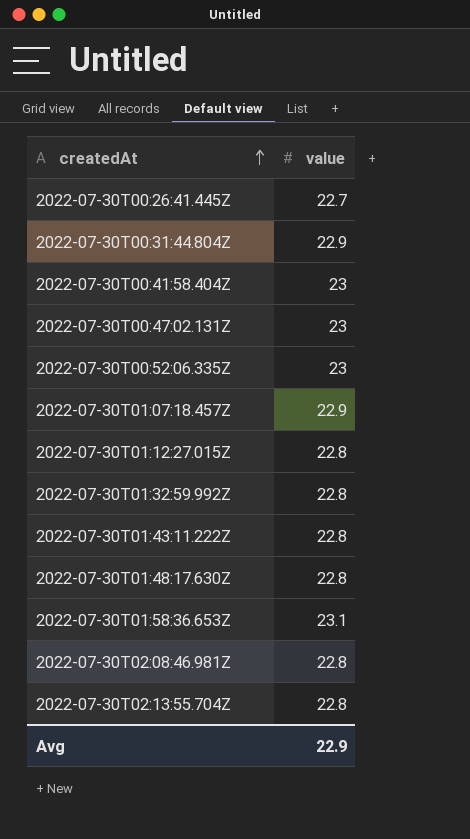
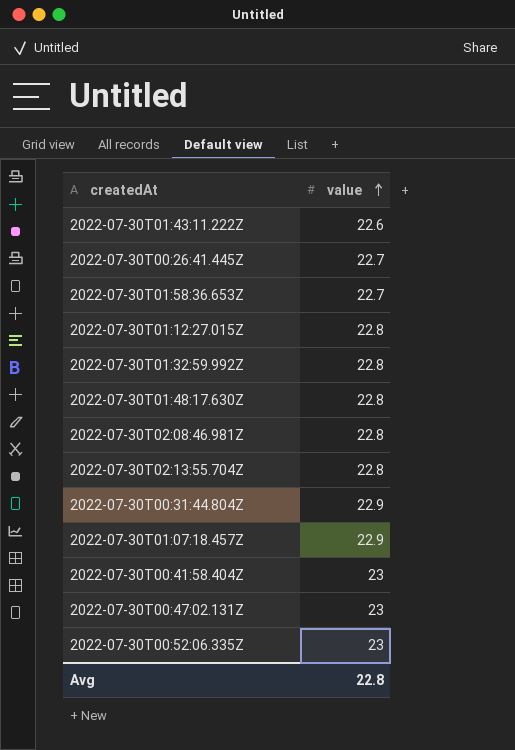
row order: createdAt ascending -> value ascending
2022-07-30T01:43:11.222Z | value: 22.8 -> 22.6
2022-07-30T01:58:36.653Z | value: 23.1 -> 22.7
Avg | value: 22.9 -> 22.8

